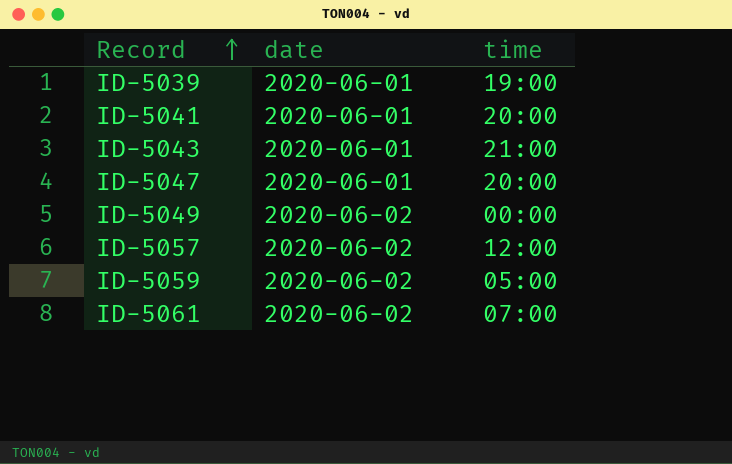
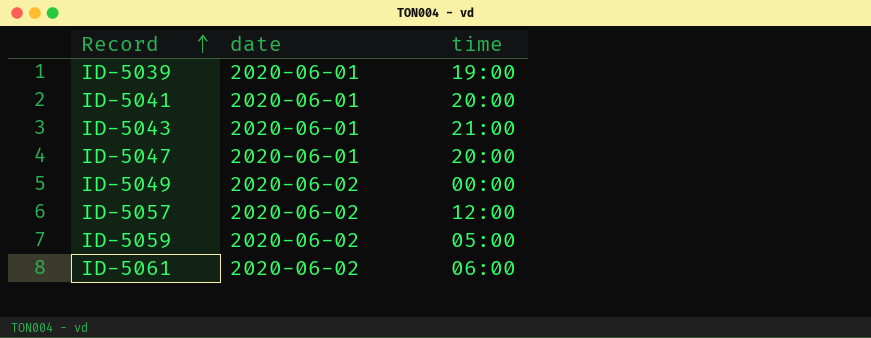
ID-5061 | time: 07:00 -> 06:00

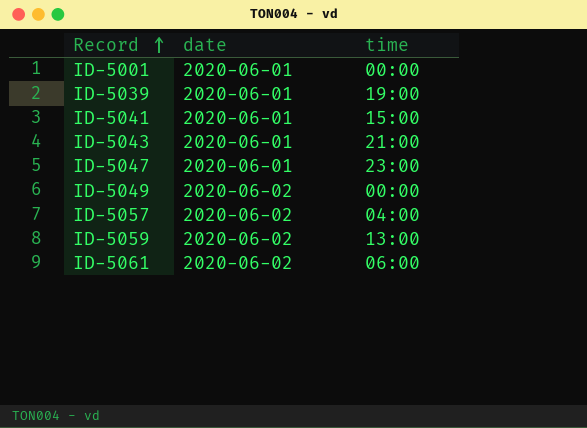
row ID-5001: none -> 2020-06-01 | 00:00
ID-5041 | time: 20:00 -> 15:00
ID-5047 | time: 20:00 -> 23:00
ID-5057 | time: 12:00 -> 04:00
ID-5059 | time: 05:00 -> 13:00

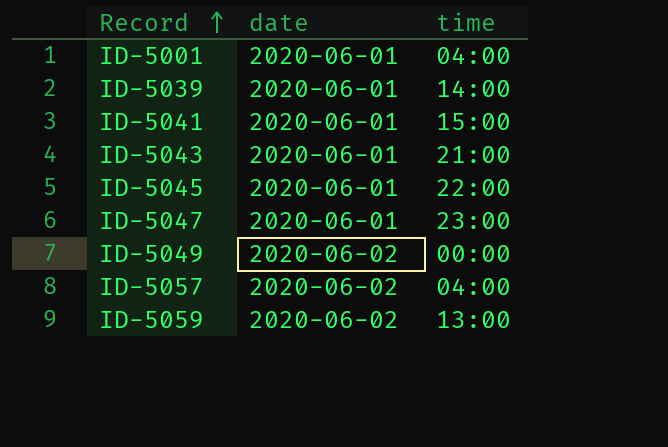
row ID-5061: 2020-06-02 | 06:00 -> none
ID-5001 | time: 00:00 -> 04:00
ID-5039 | time: 19:00 -> 14:00
row ID-5045: none -> 2020-06-01 | 22:00

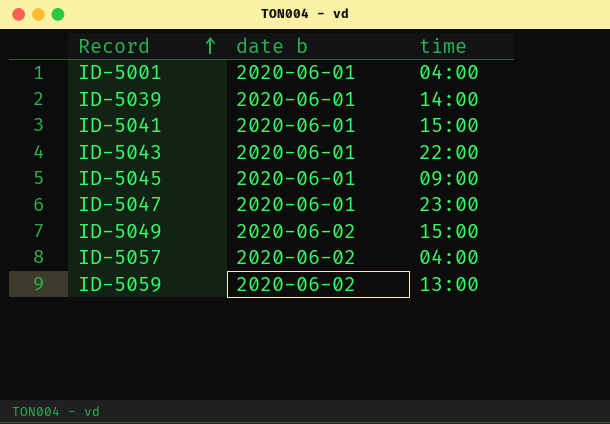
column name: date -> date b
ID-5043 | time: 21:00 -> 22:00
ID-5045 | time: 22:00 -> 09:00
ID-5049 | time: 00:00 -> 15:00

